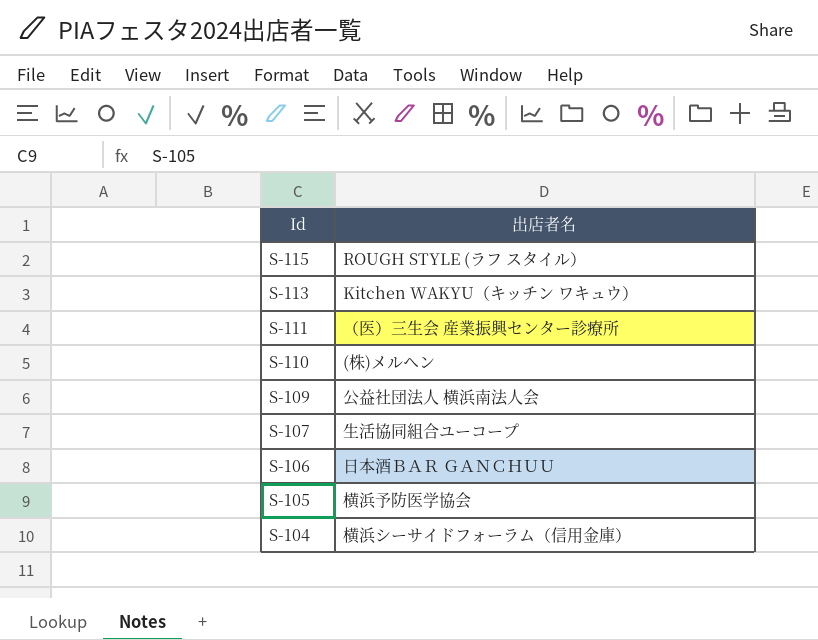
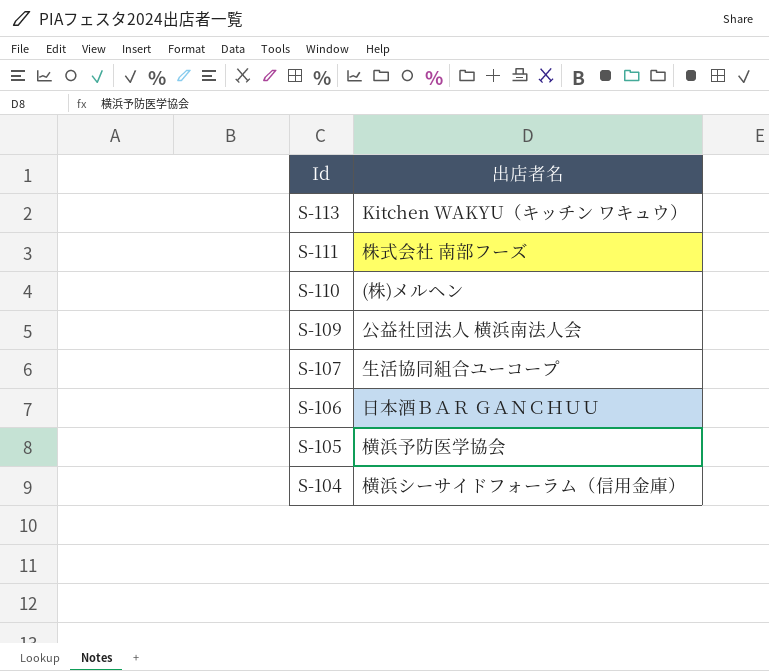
row S-115: ROUGH STYLE (ラフ スタイル） -> none
S-111 | 出店者名: （医）三生会 産業振興センター診療所 -> 株式会社 南部フーズ

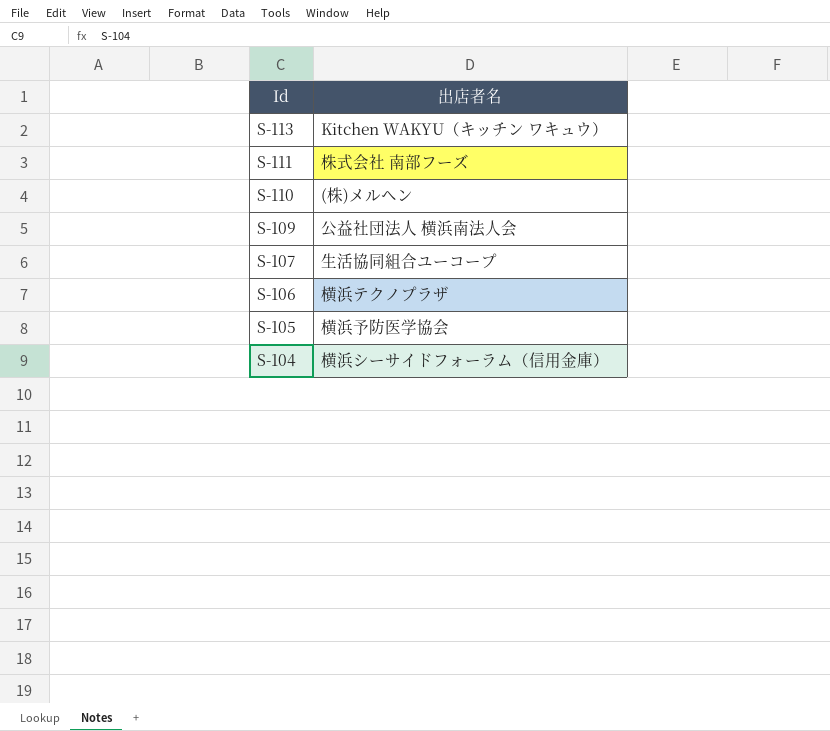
S-106 | 出店者名: 日本酒ＢＡＲ ＧＡＮＣＨＵＵ -> 横浜テクノプラザ

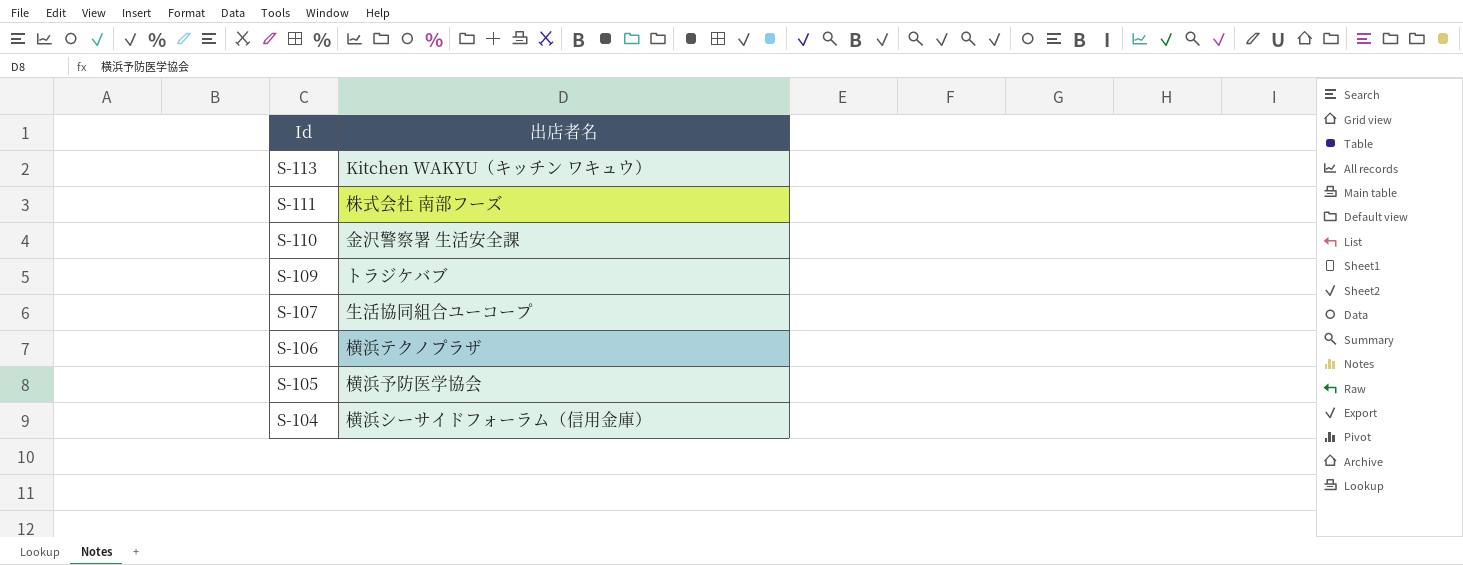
S-110 | 出店者名: (株)メルヘン -> 金沢警察署 生活安全課
S-109 | 出店者名: 公益社団法人 横浜南法人会 -> トラジケバブ

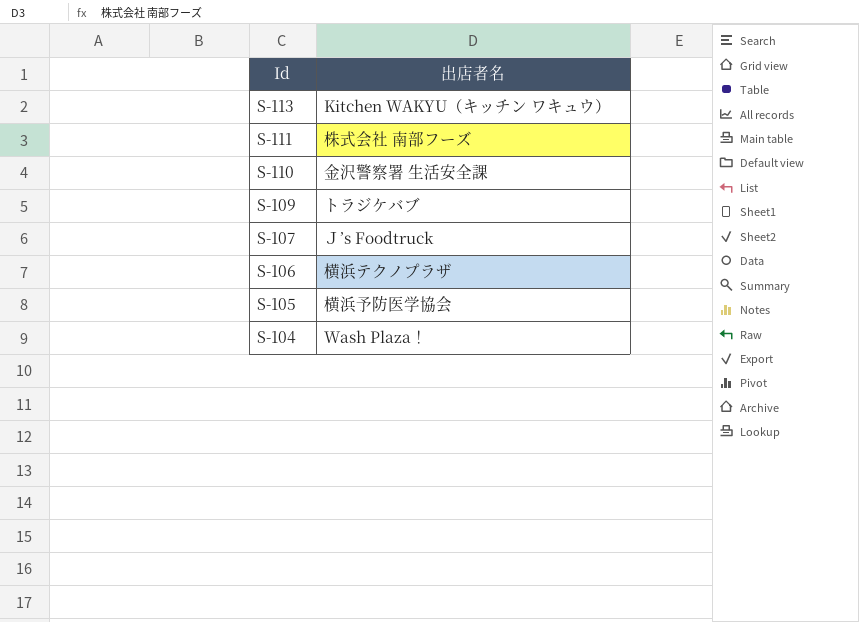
S-107 | 出店者名: 生活協同組合ユーコープ -> Ｊ’s Foodtruck
S-104 | 出店者名: 横浜シーサイドフォーラム（信用金庫） -> Wash Plaza！

